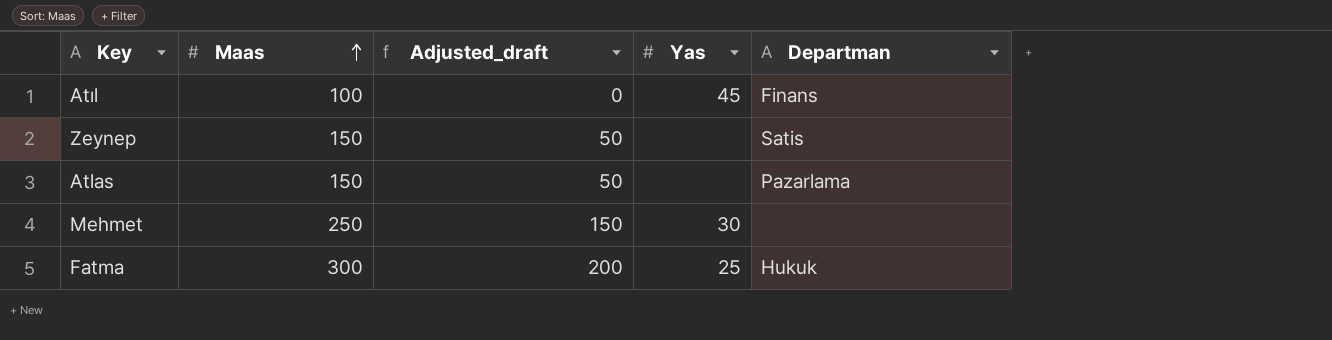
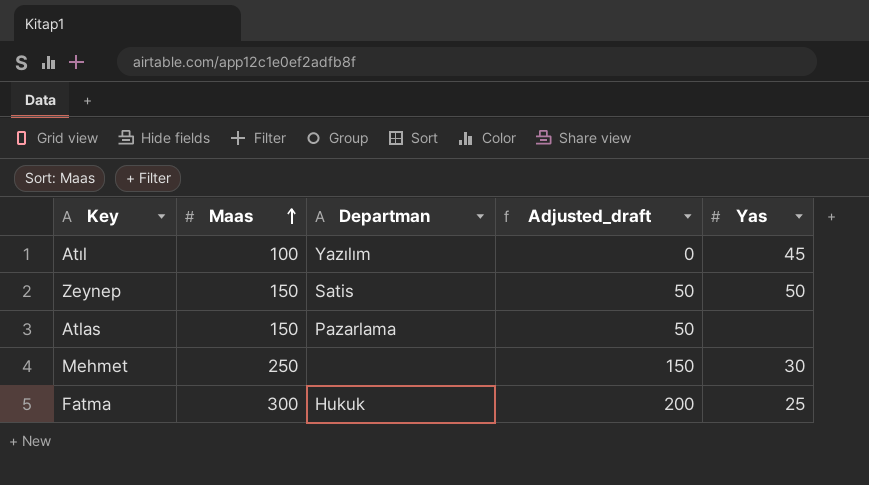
column Departman | position: 5 -> 3
Atıl | Departman: Finans -> Yazılım
Zeynep | Yas: none -> 50

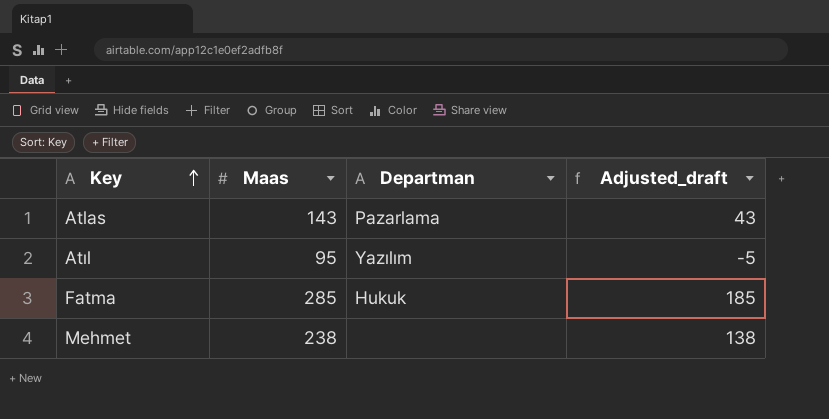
row order: Maas ascending -> Key ascending
column Yas | position: 5 -> none
row Zeynep: 150 | Satis | 50 | 50 -> none
Atlas | Maas: 150 -> 143
Atlas | Adjusted_draft: 50 -> 43
Atıl | Maas: 100 -> 95
Atıl | Adjusted_draft: 0 -> -5
Fatma | Maas: 300 -> 285
Fatma | Adjusted_draft: 200 -> 185
Mehmet | Maas: 250 -> 238
Mehmet | Adjusted_draft: 150 -> 138

